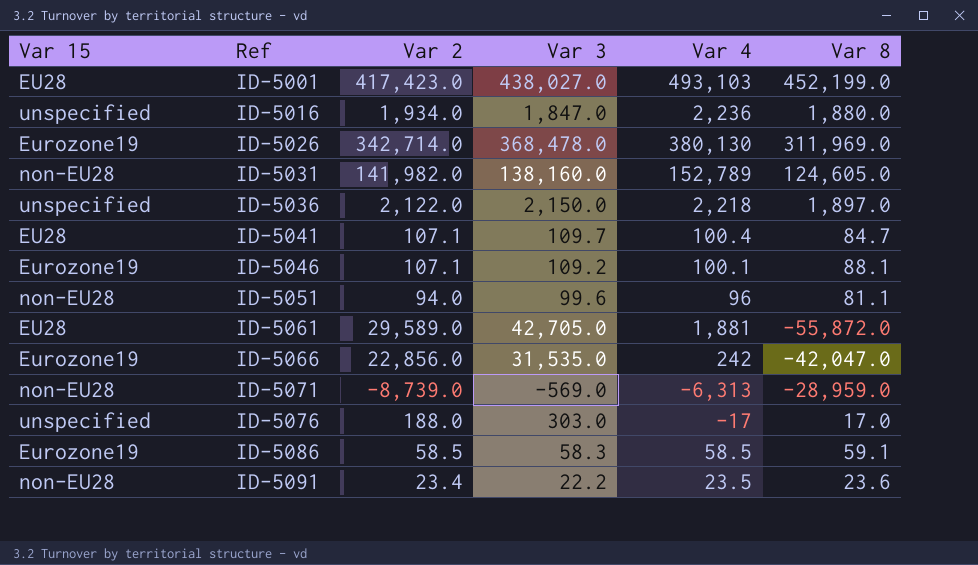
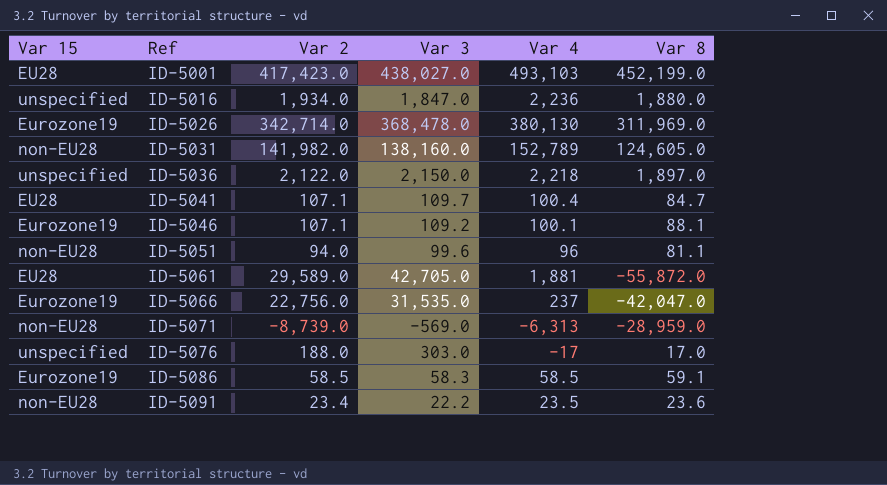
ID-5066 | Var 2: 22,856.0 -> 22,756.0
ID-5066 | Var 4: 242 -> 237

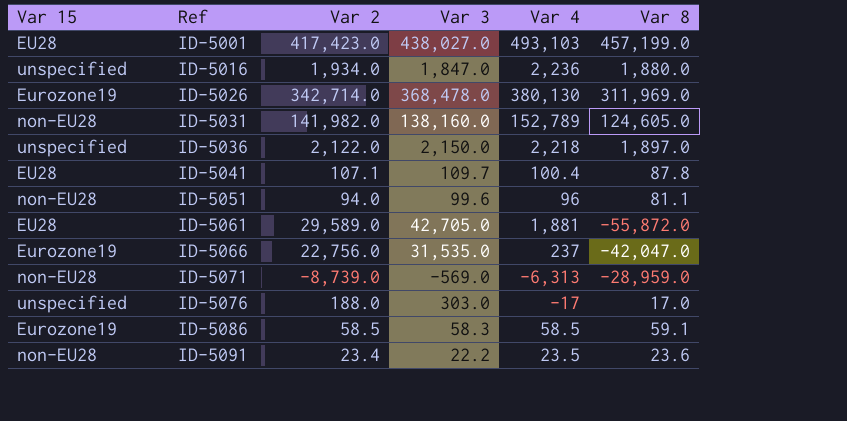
row ID-5046: Eurozone19 | 107.1 | 109.2 | 100.1 | 88.1 -> none
ID-5001 | Var 8: 452,199.0 -> 457,199.0
ID-5041 | Var 8: 84.7 -> 87.8

